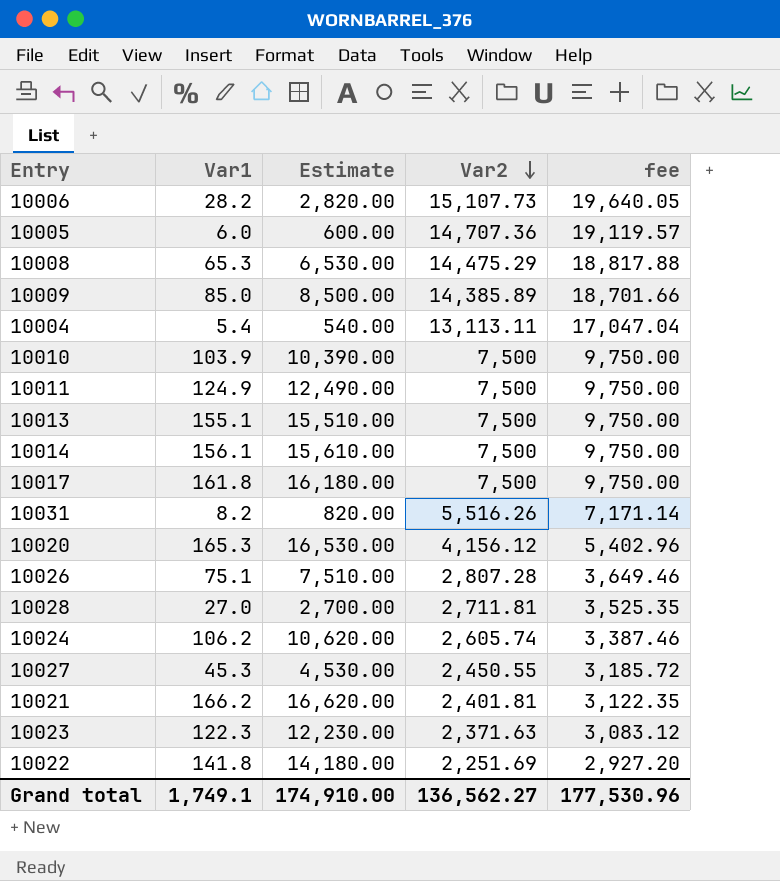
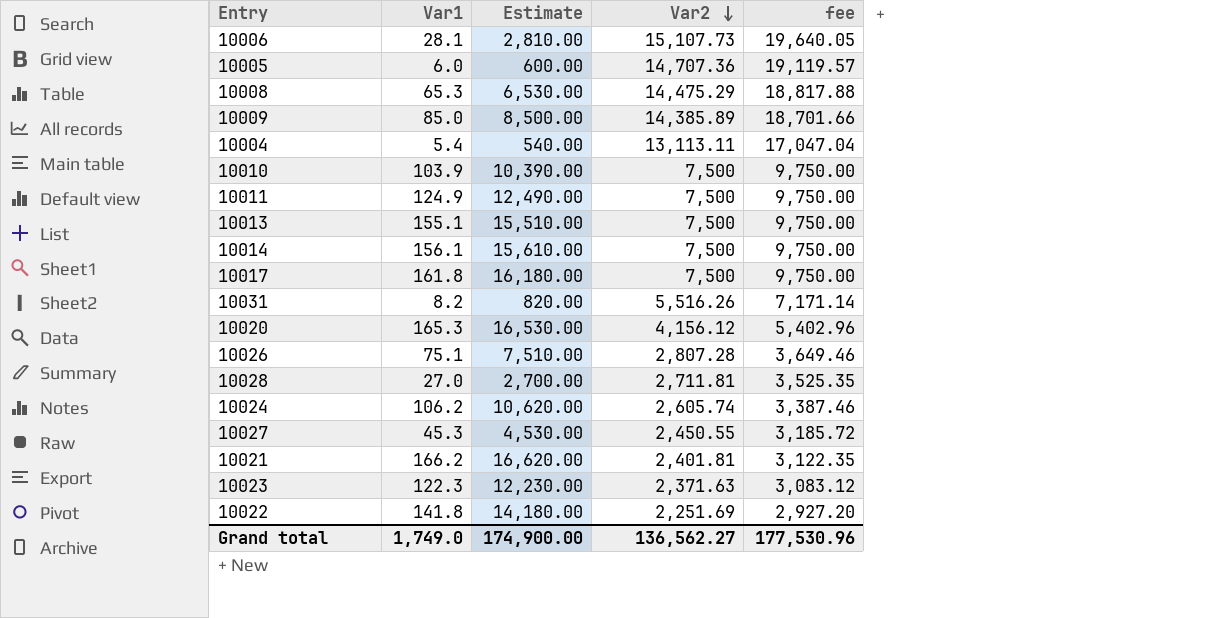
10006 | Var1: 28.2 -> 28.1
10006 | Estimate: 2,820.00 -> 2,810.00
Grand total | Var1: 1,749.1 -> 1,749.0
Grand total | Estimate: 174,910.00 -> 174,900.00

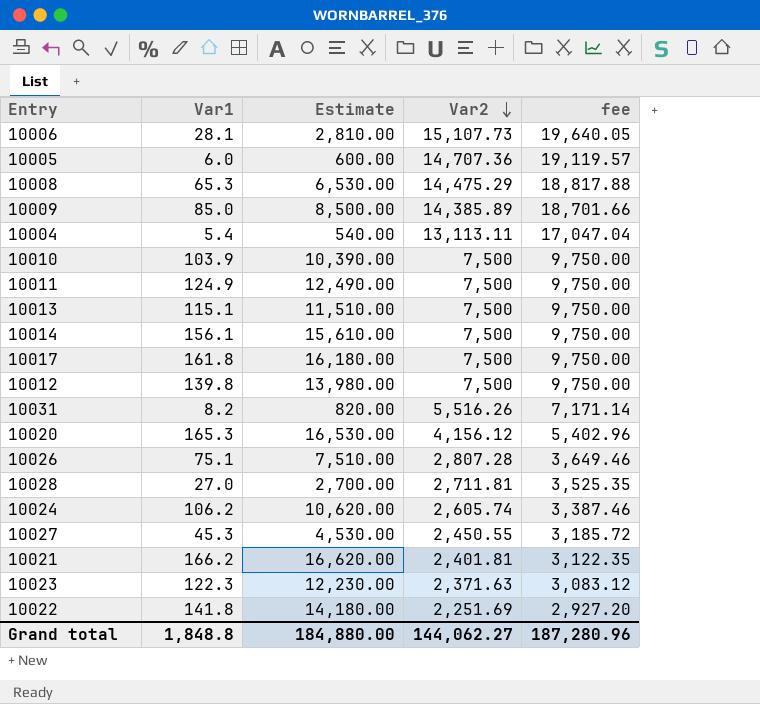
10013 | Var1: 155.1 -> 115.1
10013 | Estimate: 15,510.00 -> 11,510.00
row 10012: none -> 139.8 | 13,980.00 | 7,500 | 9,750.00
Grand total | Var1: 1,749.0 -> 1,848.8
Grand total | Estimate: 174,900.00 -> 184,880.00
Grand total | Var2: 136,562.27 -> 144,062.27
Grand total | fee: 177,530.96 -> 187,280.96

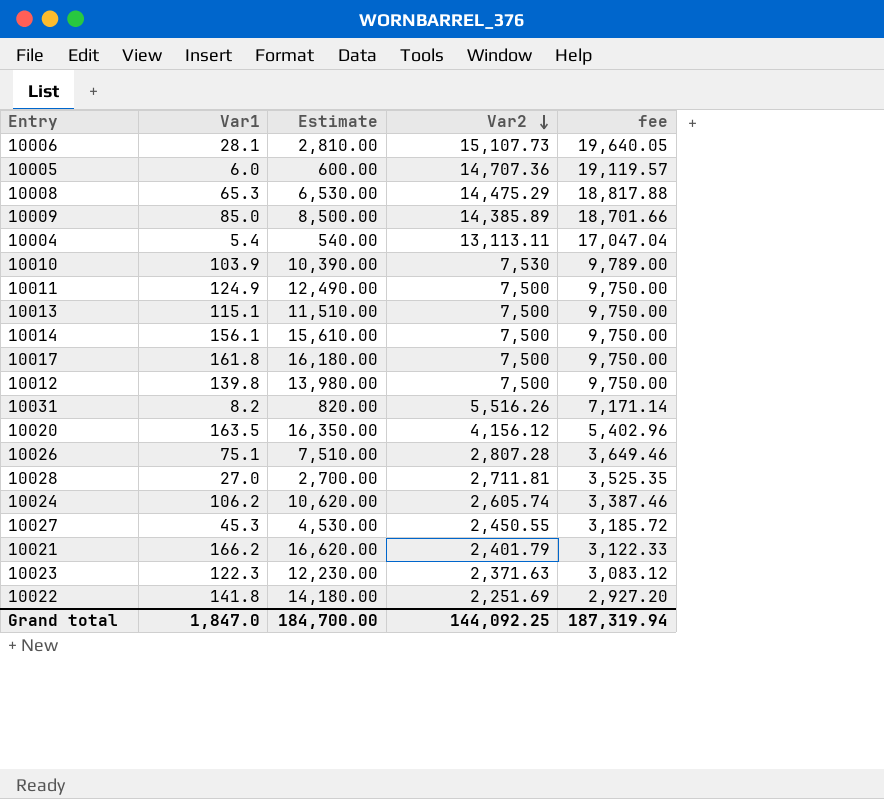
10010 | Var2: 7,500 -> 7,530
10010 | fee: 9,750.00 -> 9,789.00
10020 | Var1: 165.3 -> 163.5
10020 | Estimate: 16,530.00 -> 16,350.00
10021 | Var2: 2,401.81 -> 2,401.79
10021 | fee: 3,122.35 -> 3,122.33
Grand total | Var1: 1,848.8 -> 1,847.0
Grand total | Estimate: 184,880.00 -> 184,700.00
Grand total | Var2: 144,062.27 -> 144,092.25
Grand total | fee: 187,280.96 -> 187,319.94

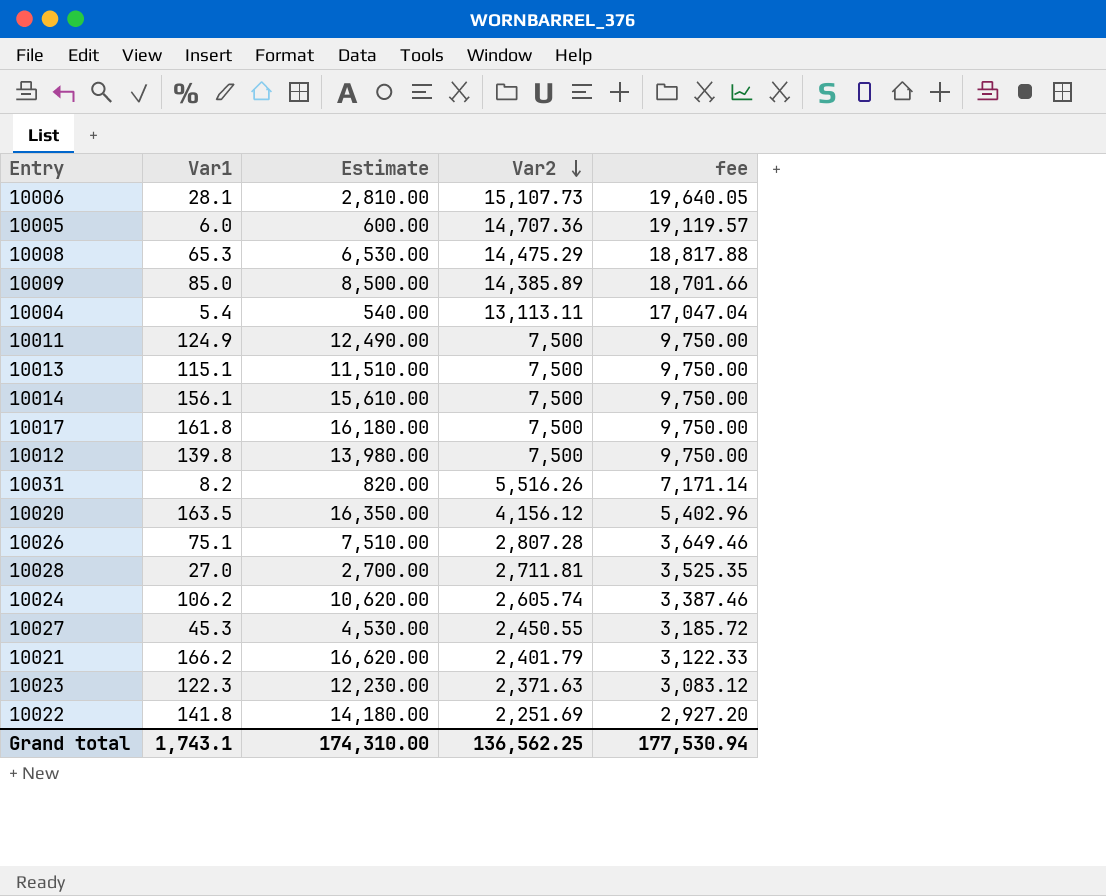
row 10010: 103.9 | 10,390.00 | 7,530 | 9,789.00 -> none
Grand total | Var1: 1,847.0 -> 1,743.1
Grand total | Estimate: 184,700.00 -> 174,310.00
Grand total | Var2: 144,092.25 -> 136,562.25
Grand total | fee: 187,319.94 -> 177,530.94

